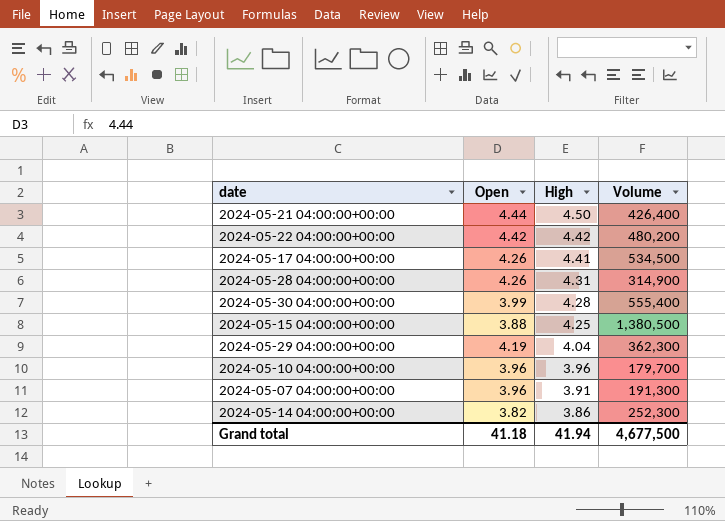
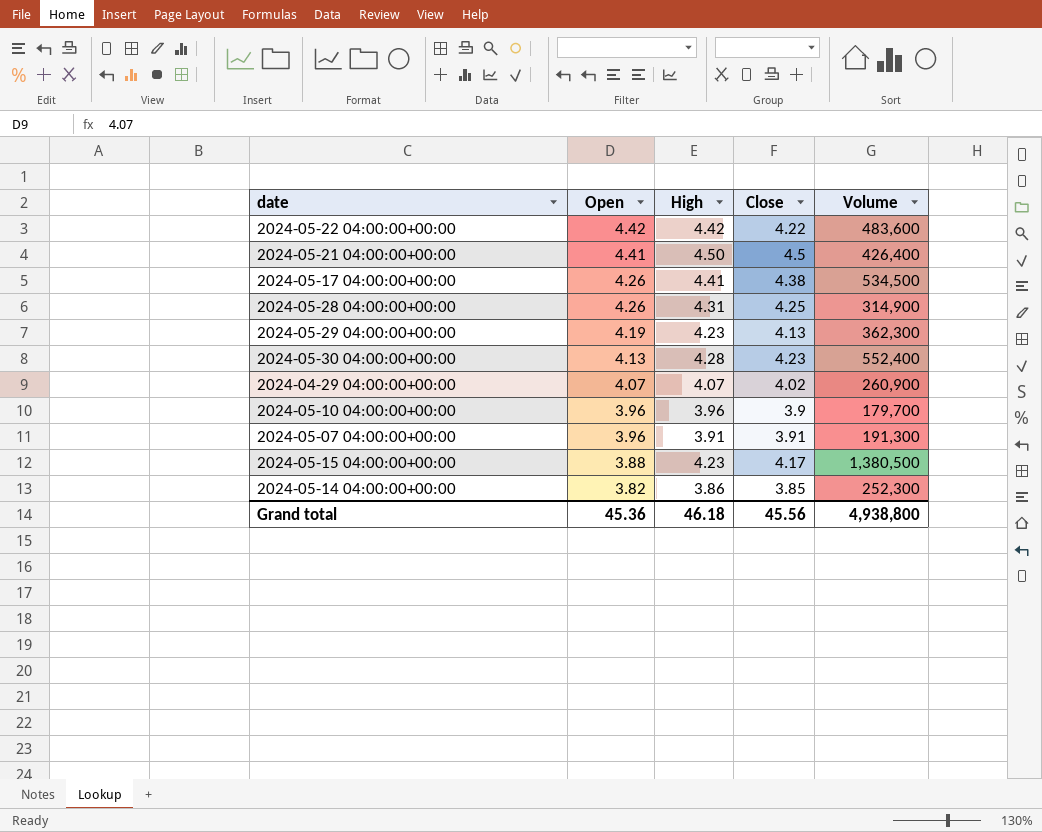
row order: High descending -> Open descending
column Close | position: none -> 4
2024-05-22 04:00:00+00:00 | Volume: 480,200 -> 483,600
2024-05-21 04:00:00+00:00 | Open: 4.44 -> 4.41
2024-05-29 04:00:00+00:00 | High: 4.04 -> 4.23
2024-05-30 04:00:00+00:00 | Open: 3.99 -> 4.13
2024-05-30 04:00:00+00:00 | Volume: 555,400 -> 552,400
row 2024-04-29 04:00:00+00:00: none -> 4.07 | 4.07 | 4.02 | 260,900
2024-05-15 04:00:00+00:00 | High: 4.25 -> 4.23
Grand total | Open: 41.18 -> 45.36
Grand total | High: 41.94 -> 46.18
Grand total | Volume: 4,677,500 -> 4,938,800

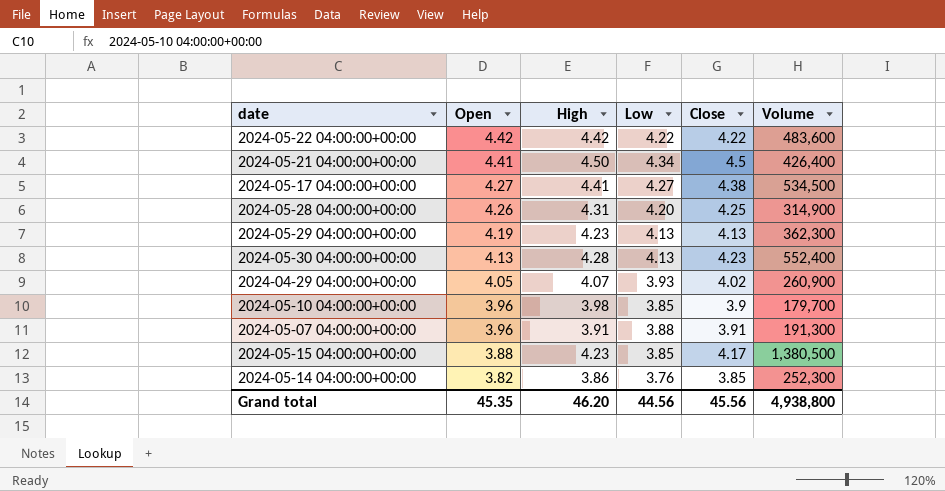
column Low | position: none -> 4
2024-05-17 04:00:00+00:00 | Open: 4.26 -> 4.27
2024-04-29 04:00:00+00:00 | Open: 4.07 -> 4.05
2024-05-10 04:00:00+00:00 | High: 3.96 -> 3.98
Grand total | Open: 45.36 -> 45.35
Grand total | High: 46.18 -> 46.20

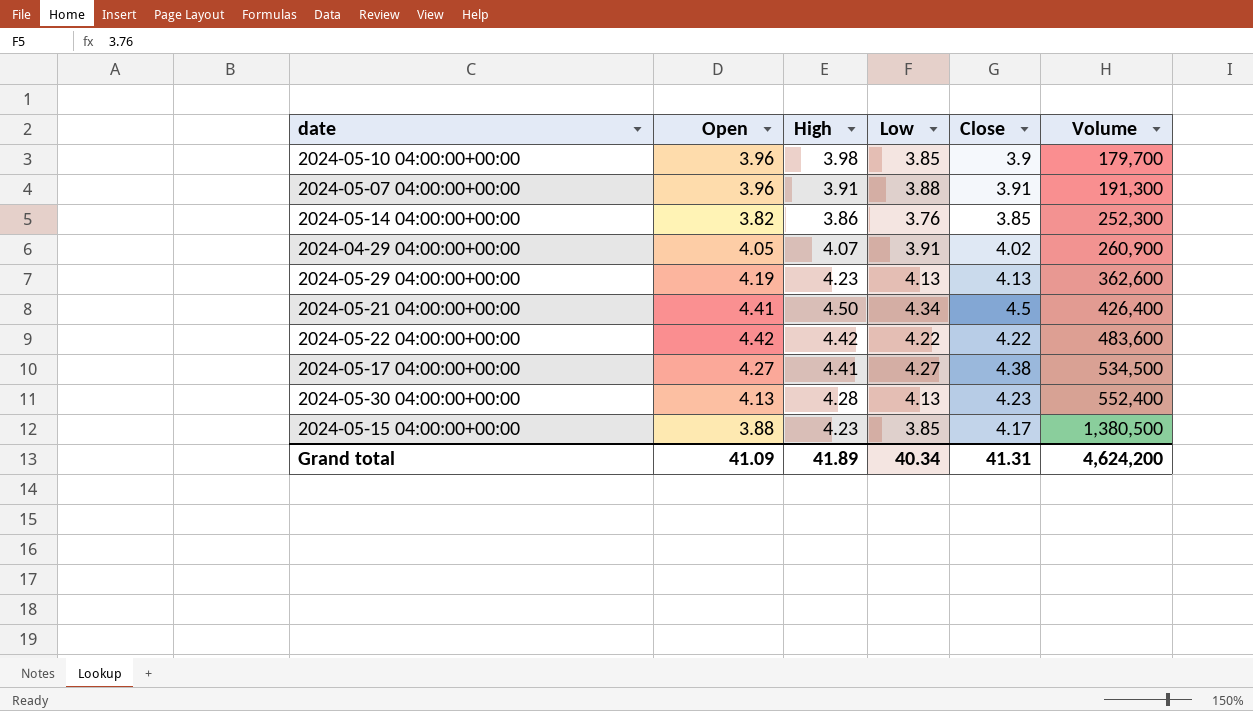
row order: Open descending -> Volume ascending
row 2024-05-28 04:00:00+00:00: 4.26 | 4.31 | 4.20 | 4.25 | 314,900 -> none
2024-04-29 04:00:00+00:00 | Low: 3.93 -> 3.91
2024-05-29 04:00:00+00:00 | Volume: 362,300 -> 362,600
Grand total | Open: 45.35 -> 41.09
Grand total | High: 46.20 -> 41.89
Grand total | Low: 44.56 -> 40.34
Grand total | Close: 45.56 -> 41.31
Grand total | Volume: 4,938,800 -> 4,624,200

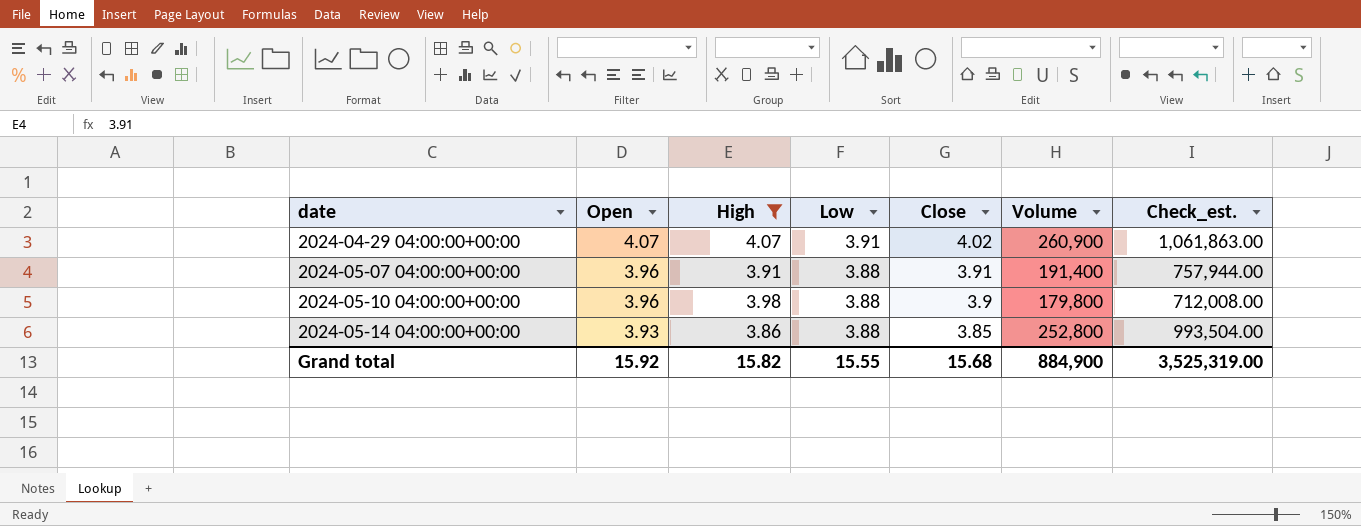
filter: none -> High <= 4.07
row order: Volume ascending -> date ascending
column Check_est. | formula: none -> [Open] * [Volume]
2024-04-29 04:00:00+00:00 | Open: 4.05 -> 4.07
2024-05-07 04:00:00+00:00 | Volume: 191,300 -> 191,400
2024-05-10 04:00:00+00:00 | Low: 3.85 -> 3.88
2024-05-10 04:00:00+00:00 | Volume: 179,700 -> 179,800
2024-05-14 04:00:00+00:00 | Open: 3.82 -> 3.93
2024-05-14 04:00:00+00:00 | Low: 3.76 -> 3.88
2024-05-14 04:00:00+00:00 | Volume: 252,300 -> 252,800
Grand total | Open: 41.09 -> 15.92
Grand total | High: 41.89 -> 15.82
Grand total | Low: 40.34 -> 15.55
Grand total | Close: 41.31 -> 15.68
Grand total | Volume: 4,624,200 -> 884,900

